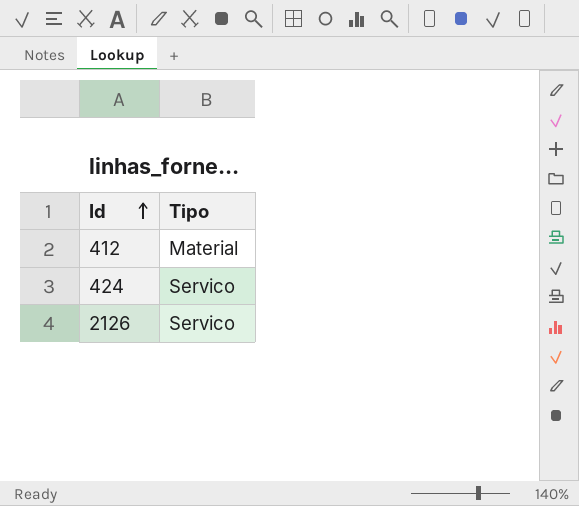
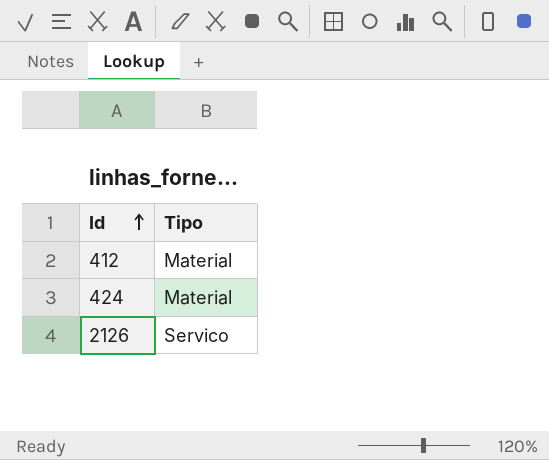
424 | Tipo: Servico -> Material

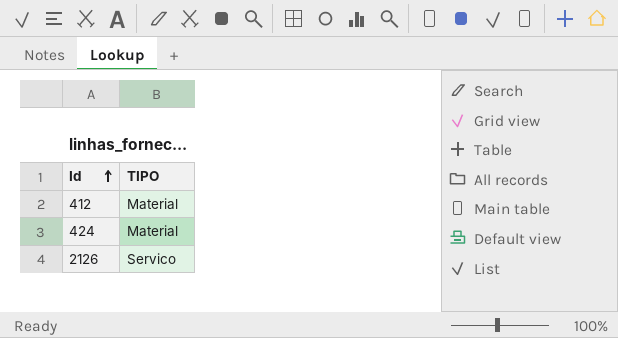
column name: Tipo -> TIPO

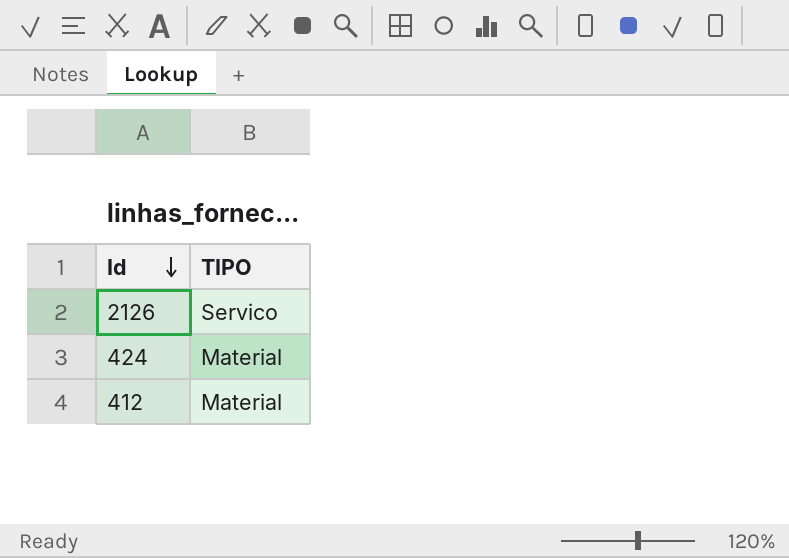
row order: Id ascending -> Id descending

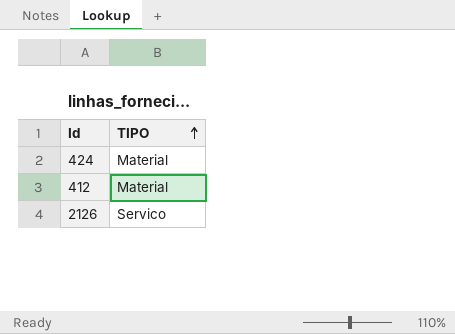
row order: Id descending -> TIPO ascending

